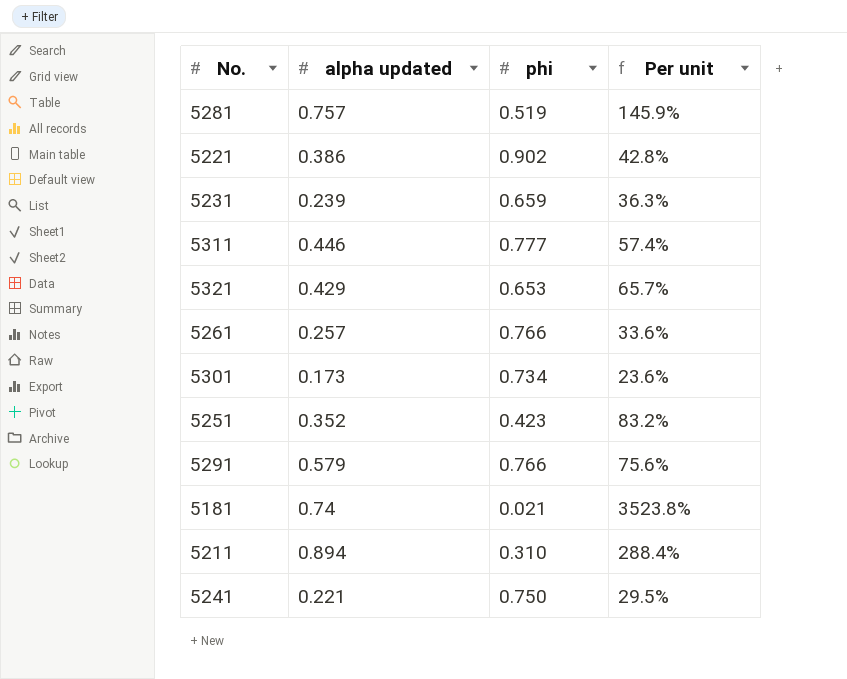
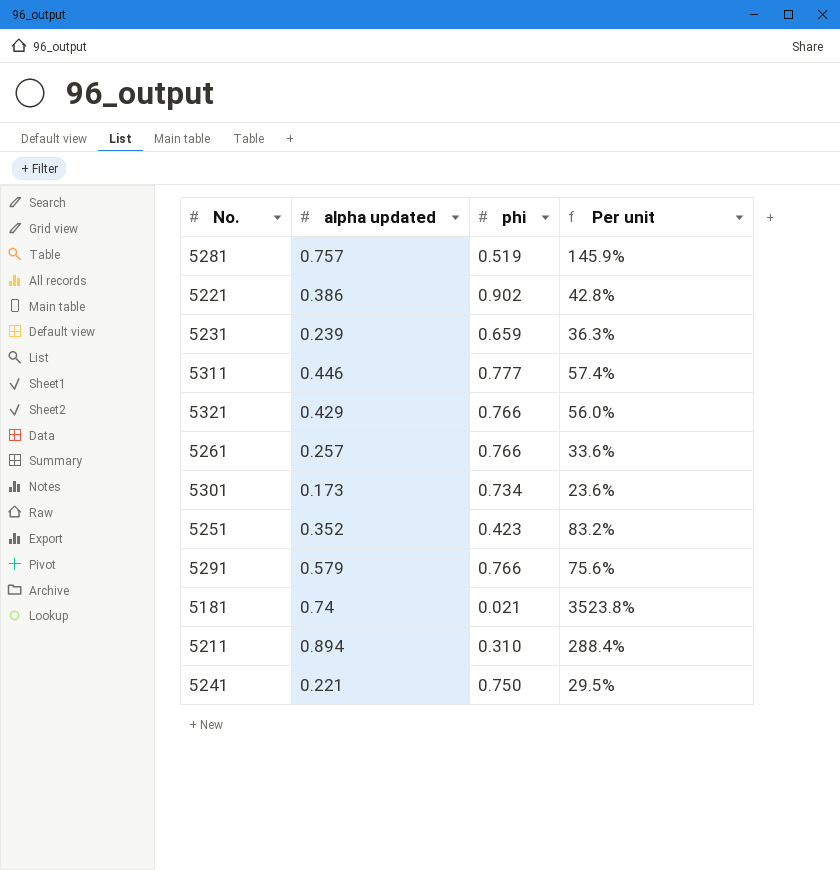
5321 | phi: 0.653 -> 0.766
5321 | Per unit: 65.7% -> 56.0%

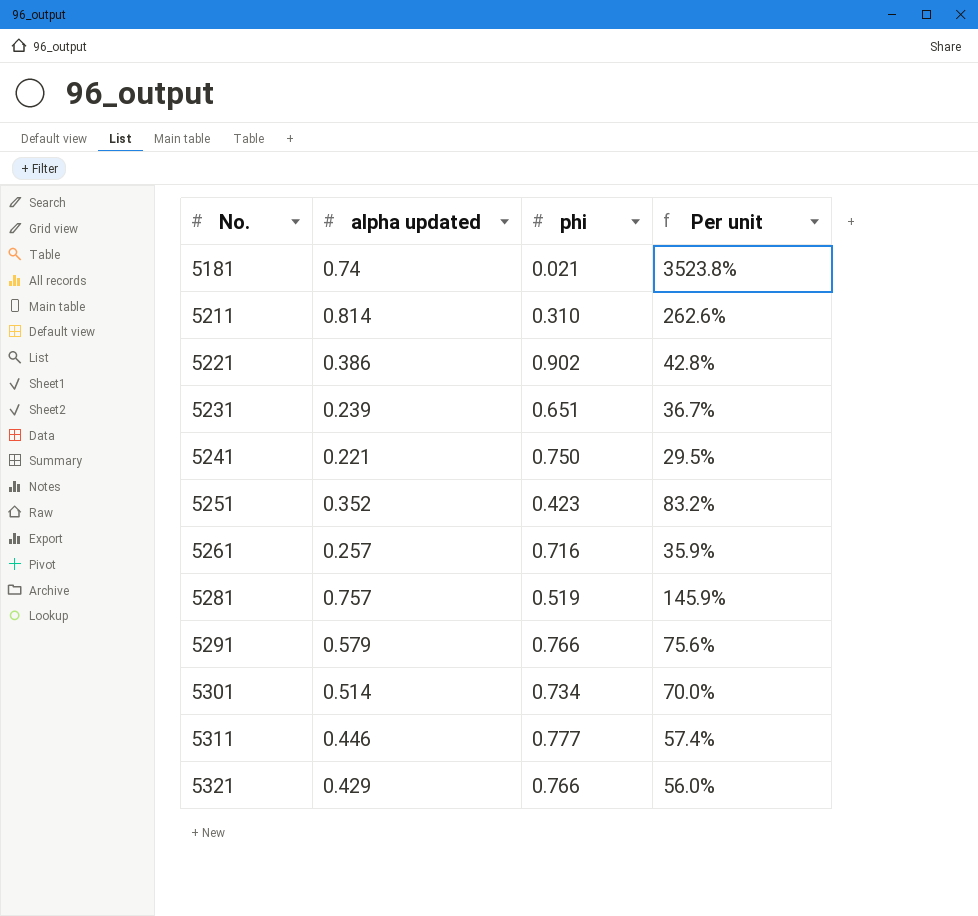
row order: none -> No. ascending
5211 | alpha updated: 0.894 -> 0.814
5211 | Per unit: 288.4% -> 262.6%
5231 | phi: 0.659 -> 0.651
5231 | Per unit: 36.3% -> 36.7%
5261 | phi: 0.766 -> 0.716
5261 | Per unit: 33.6% -> 35.9%
5301 | alpha updated: 0.173 -> 0.514
5301 | Per unit: 23.6% -> 70.0%

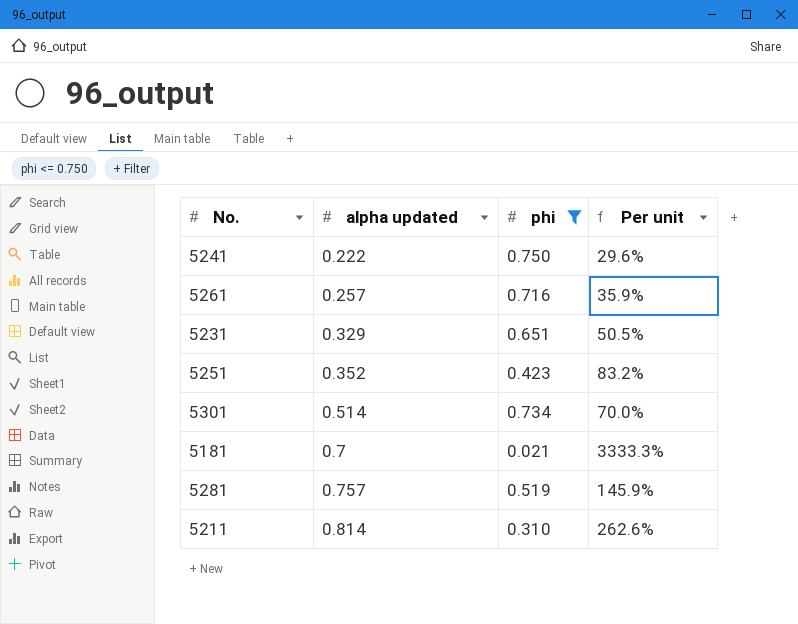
filter: none -> phi <= 0.750
row order: No. ascending -> alpha updated ascending
5241 | alpha updated: 0.221 -> 0.222
5241 | Per unit: 29.5% -> 29.6%
5231 | alpha updated: 0.239 -> 0.329
5231 | Per unit: 36.7% -> 50.5%
5181 | alpha updated: 0.74 -> 0.7
5181 | Per unit: 3523.8% -> 3333.3%

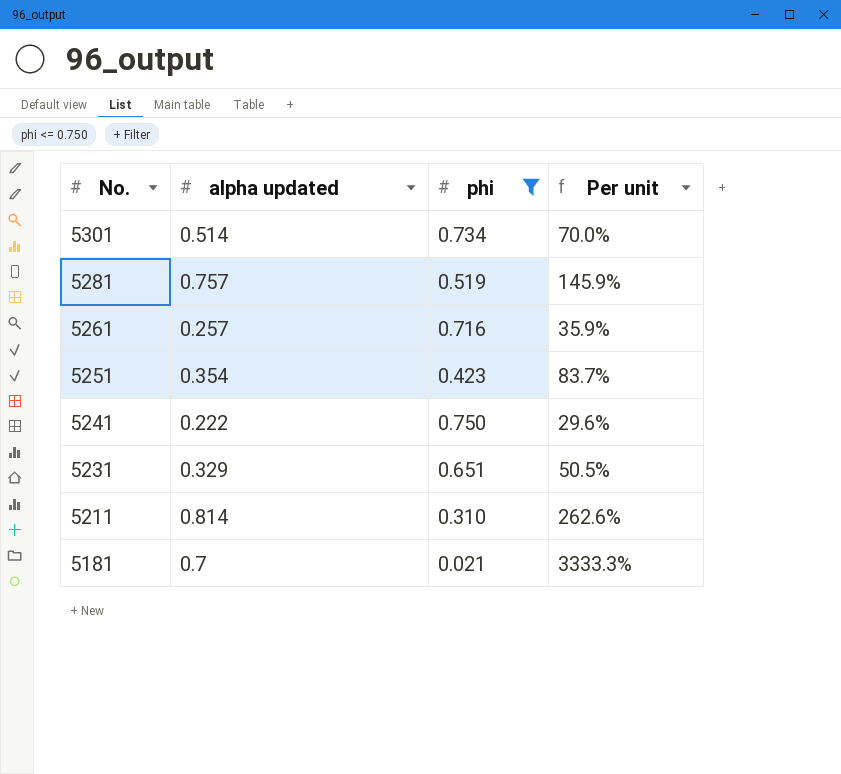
row order: alpha updated ascending -> No. descending
5251 | alpha updated: 0.352 -> 0.354
5251 | Per unit: 83.2% -> 83.7%

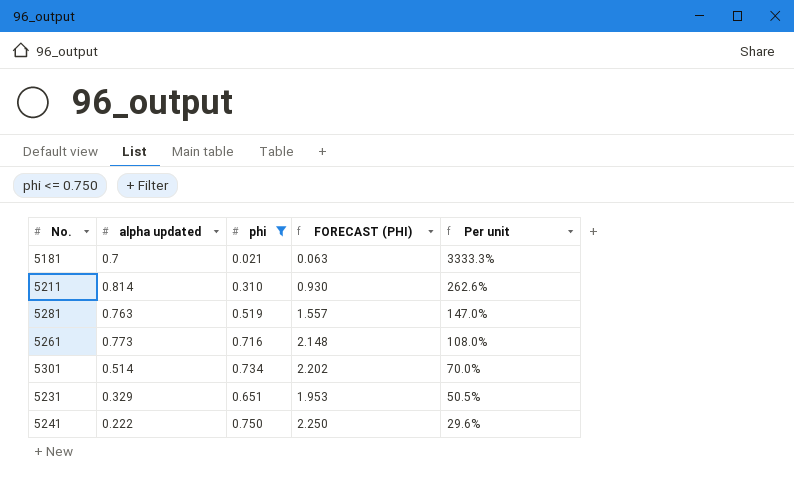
row order: No. descending -> Per unit descending
column FORECAST (PHI) | formula: none -> [phi] * 3
row 5251: 0.354 | 0.423 | 83.7% -> none
5281 | alpha updated: 0.757 -> 0.763
5281 | Per unit: 145.9% -> 147.0%
5261 | alpha updated: 0.257 -> 0.773
5261 | Per unit: 35.9% -> 108.0%

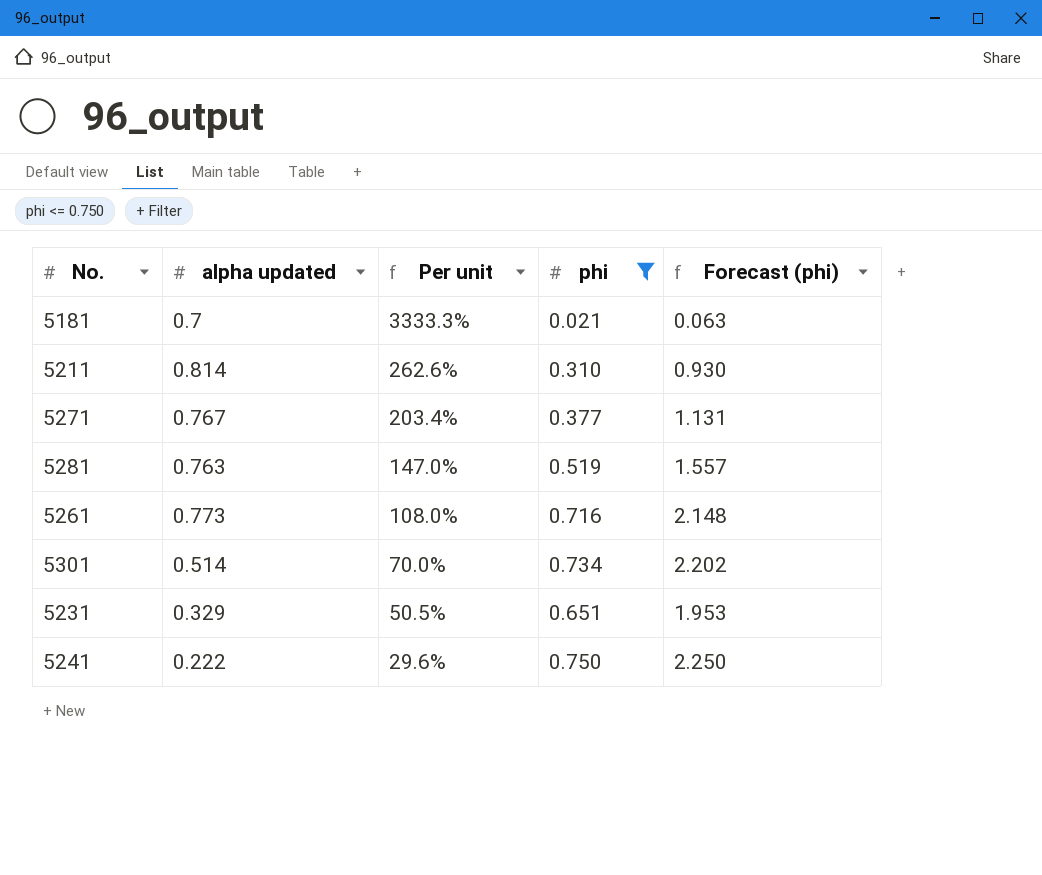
column Per unit | position: 5 -> 3
column name: FORECAST (PHI) -> Forecast (phi)
row 5271: none -> 0.767 | 203.4% | 0.377 | 1.131

